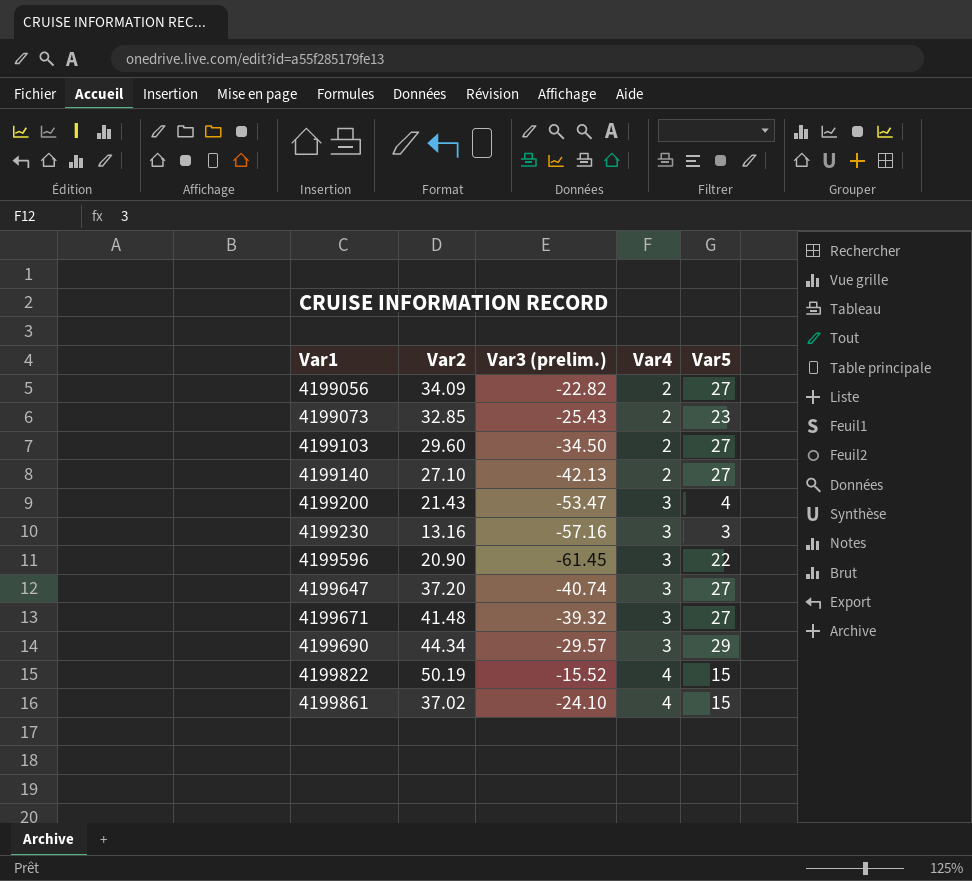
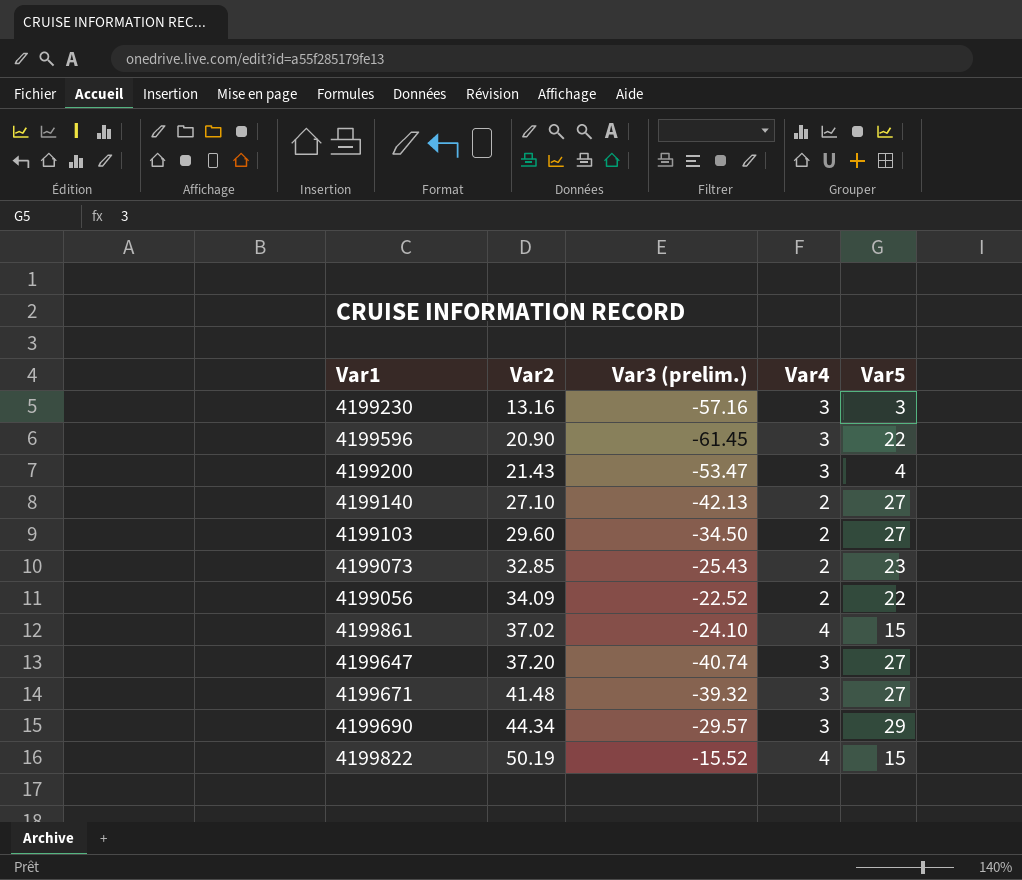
row order: Var1 ascending -> Var2 ascending
4199056 | Var3 (prelim.): -22.82 -> -22.52
4199056 | Var5: 27 -> 22

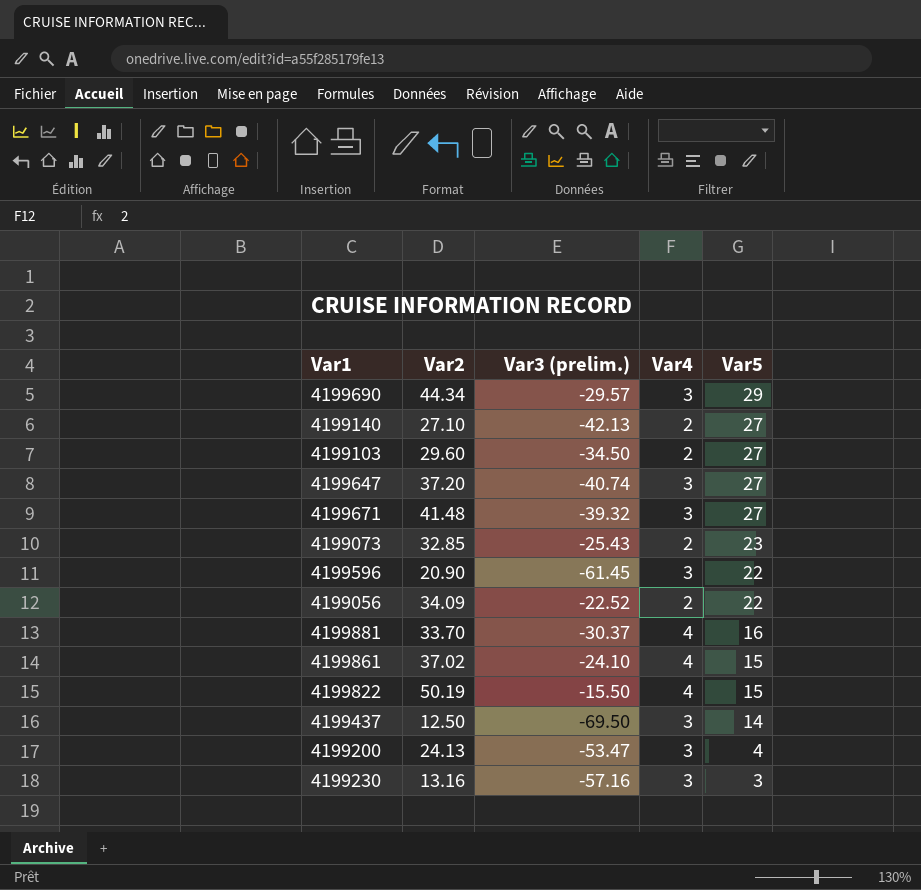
row order: Var2 ascending -> Var5 descending
row 4199881: none -> 33.70 | -30.37 | 4 | 16
4199822 | Var3 (prelim.): -15.52 -> -15.50
row 4199437: none -> 12.50 | -69.50 | 3 | 14
4199200 | Var2: 21.43 -> 24.13

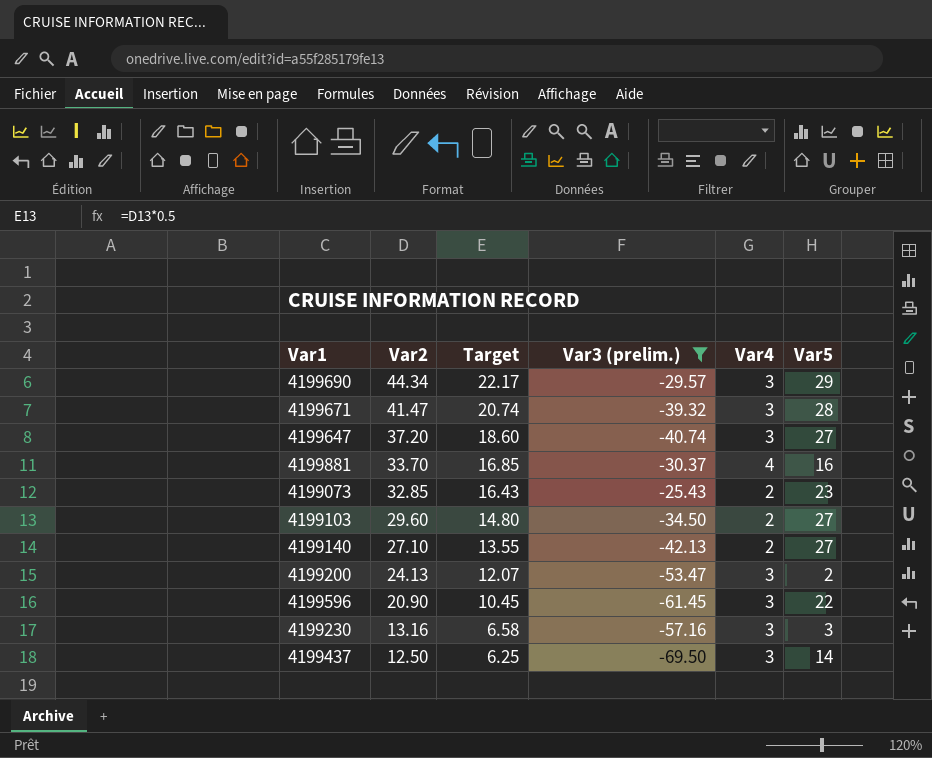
filter: none -> Var3 (prelim.) <= -25.43
row order: Var5 descending -> Var2 descending
column Target | formula: none -> [Var2] * 0.5
4199671 | Var2: 41.48 -> 41.47
4199671 | Var5: 27 -> 28
4199200 | Var5: 4 -> 2

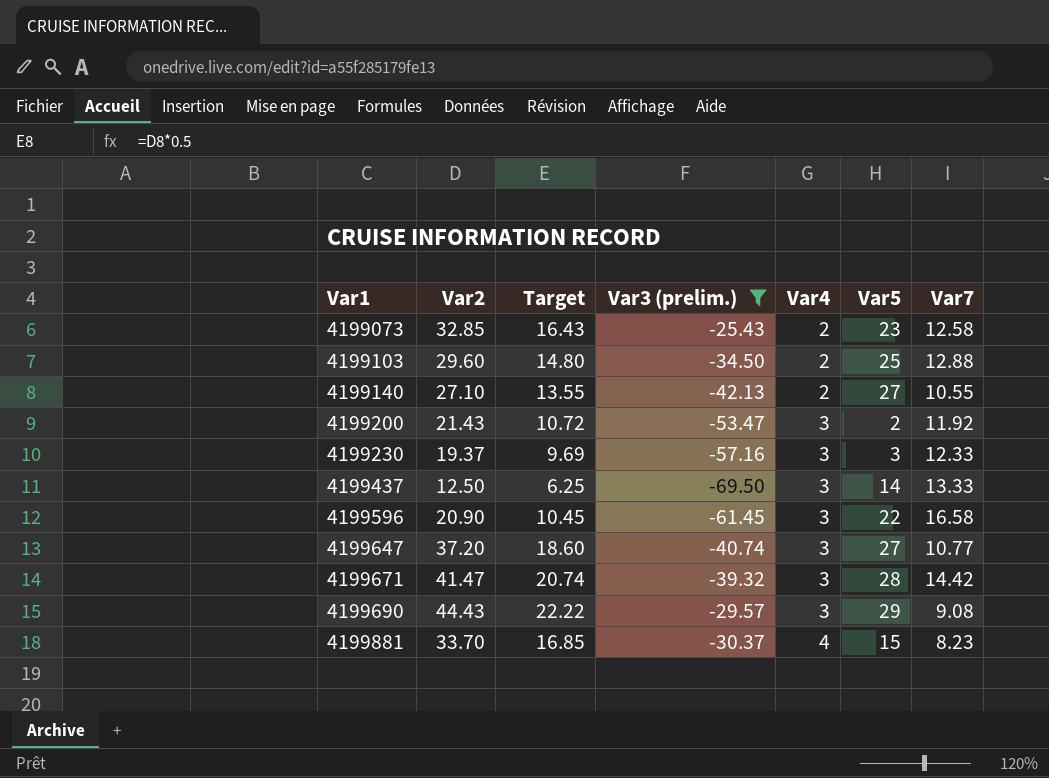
row order: Var2 descending -> Var1 ascending
column Var7 | position: none -> 7
4199103 | Var5: 27 -> 25
4199200 | Var2: 24.13 -> 21.43
4199200 | Target: 12.07 -> 10.72
4199230 | Var2: 13.16 -> 19.37
4199230 | Target: 6.58 -> 9.69
4199690 | Var2: 44.34 -> 44.43
4199690 | Target: 22.17 -> 22.22
4199881 | Var5: 16 -> 15

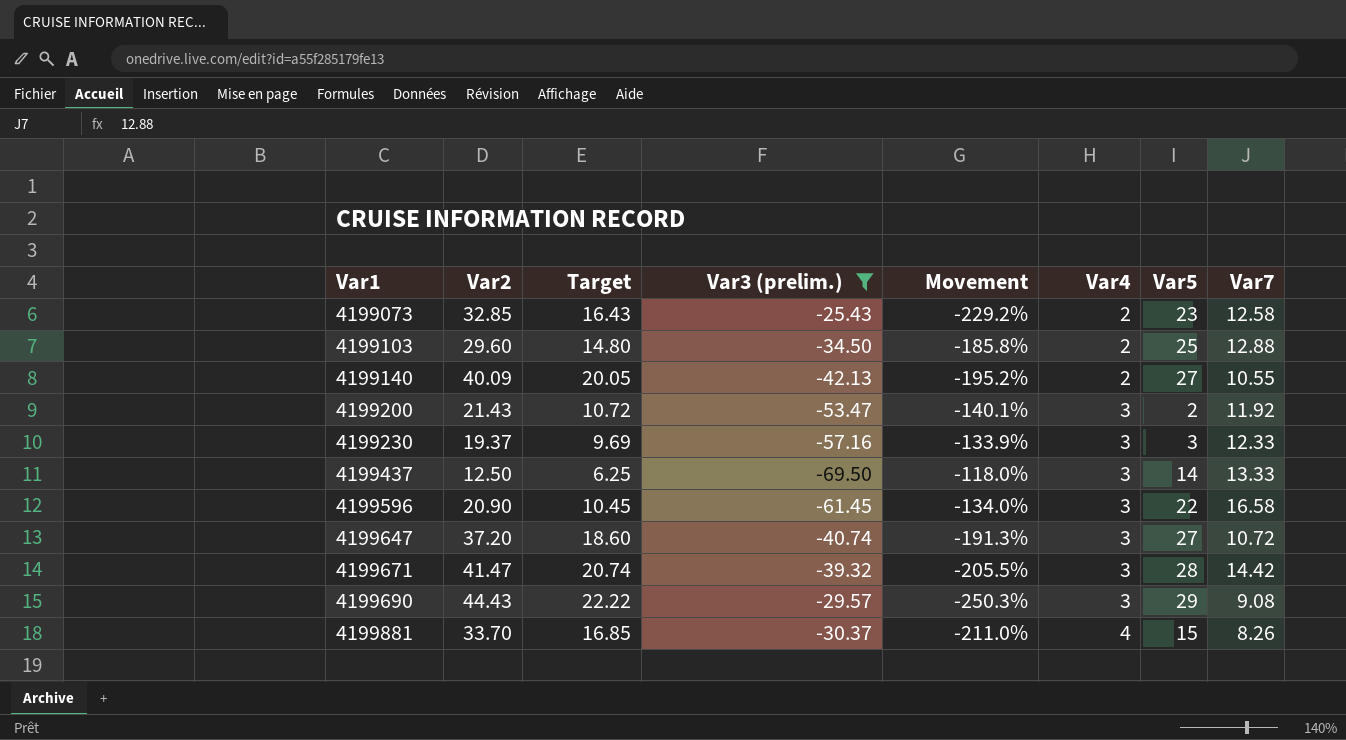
column Movement | formula: none -> ([Var2] - [Var3 (prelim.)]) / [Var3 (prelim.)]
4199140 | Var2: 27.10 -> 40.09
4199140 | Target: 13.55 -> 20.05
4199647 | Var7: 10.77 -> 10.72
4199881 | Var7: 8.23 -> 8.26

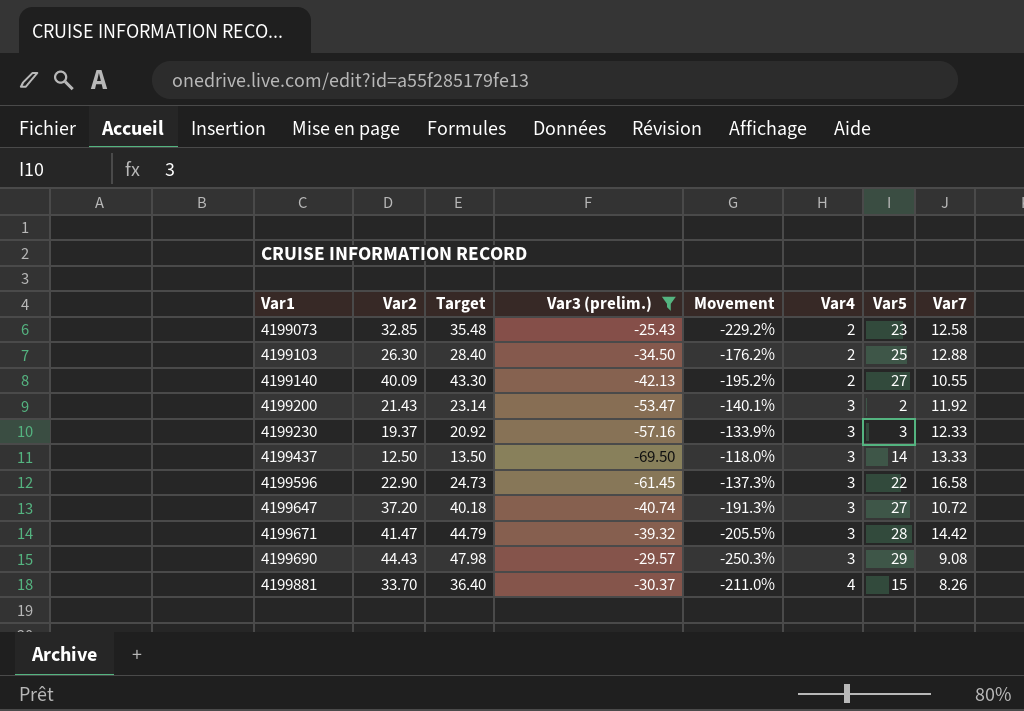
column Target | formula: [Var2] * 0.5 -> [Var2] * 1.08
4199103 | Var2: 29.60 -> 26.30
4199103 | Movement: -185.8% -> -176.2%
4199596 | Var2: 20.90 -> 22.90
4199596 | Movement: -134.0% -> -137.3%

